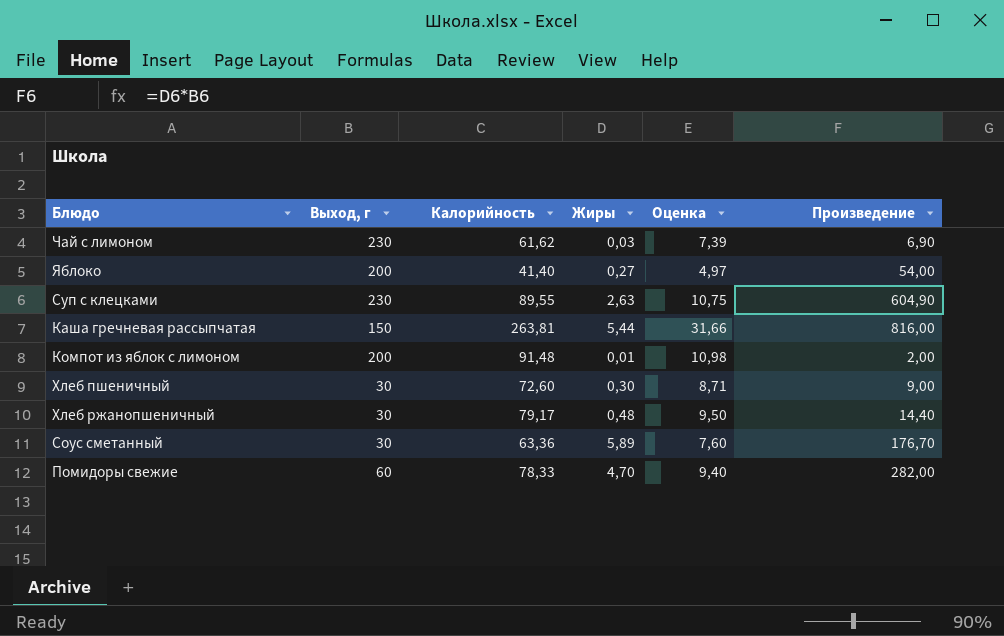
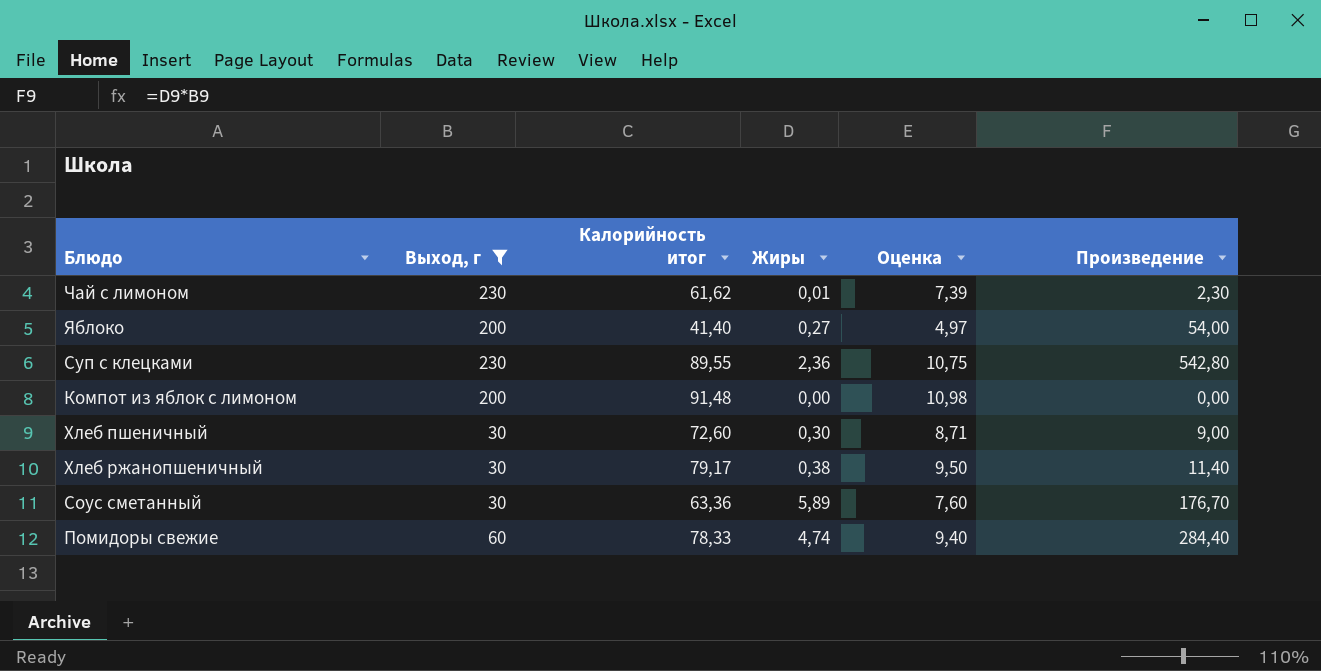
filter: none -> Выход, г != 150
column name: Калорийность -> Калорийность итог
Чай с лимоном | Жиры: 0,03 -> 0,01
Чай с лимоном | Произведение: 6,90 -> 2,30
Суп с клецками | Жиры: 2,63 -> 2,36
Суп с клецками | Произведение: 604,90 -> 542,80
Компот из яблок с лимоном | Жиры: 0,01 -> 0,00
Компот из яблок с лимоном | Произведение: 2,00 -> 0,00
Хлеб ржанопшеничный | Жиры: 0,48 -> 0,38
Хлеб ржанопшеничный | Произведение: 14,40 -> 11,40
Помидоры свежие | Жиры: 4,70 -> 4,74
Помидоры свежие | Произведение: 282,00 -> 284,40

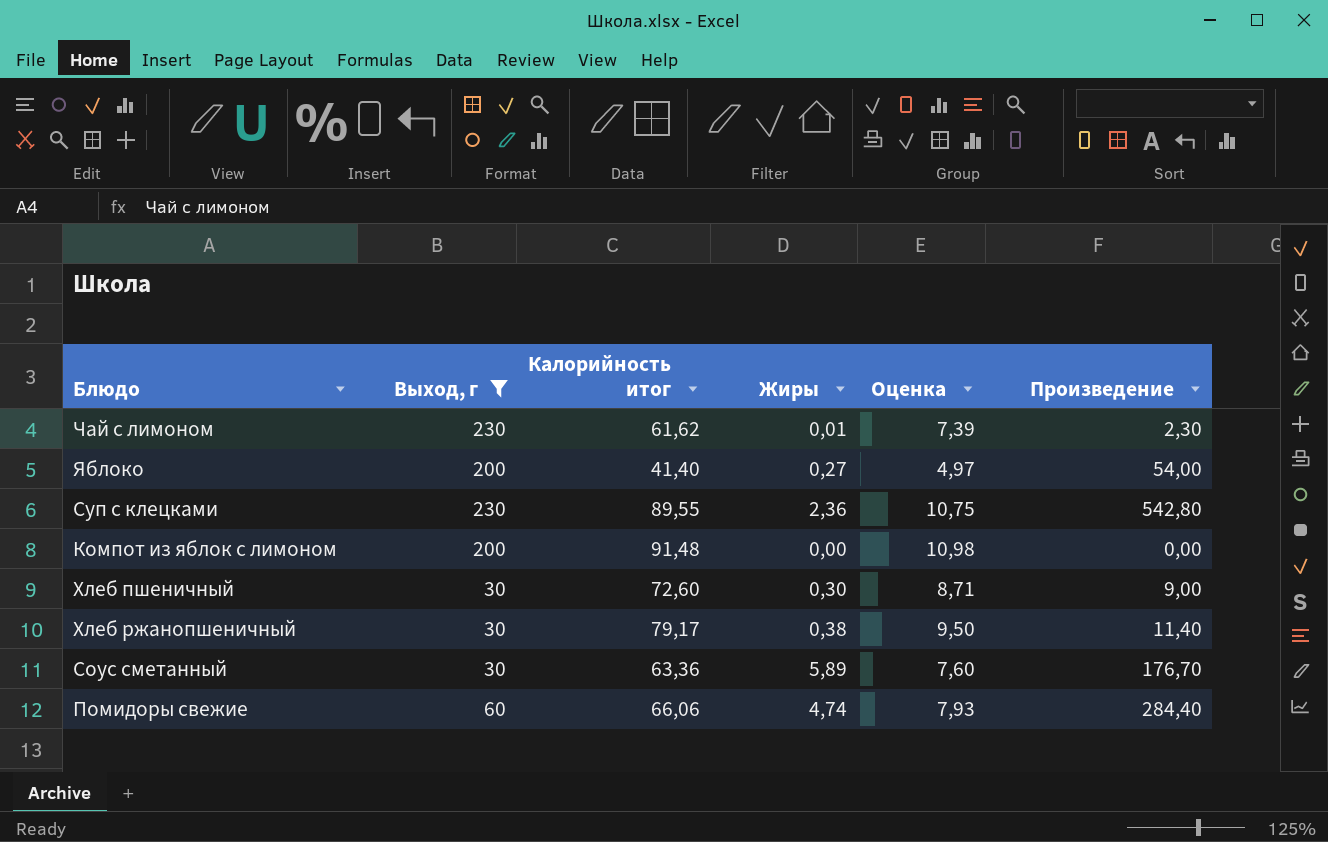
Помидоры свежие | Калорийность итог: 78,33 -> 66,06
Помидоры свежие | Оценка: 9,40 -> 7,93

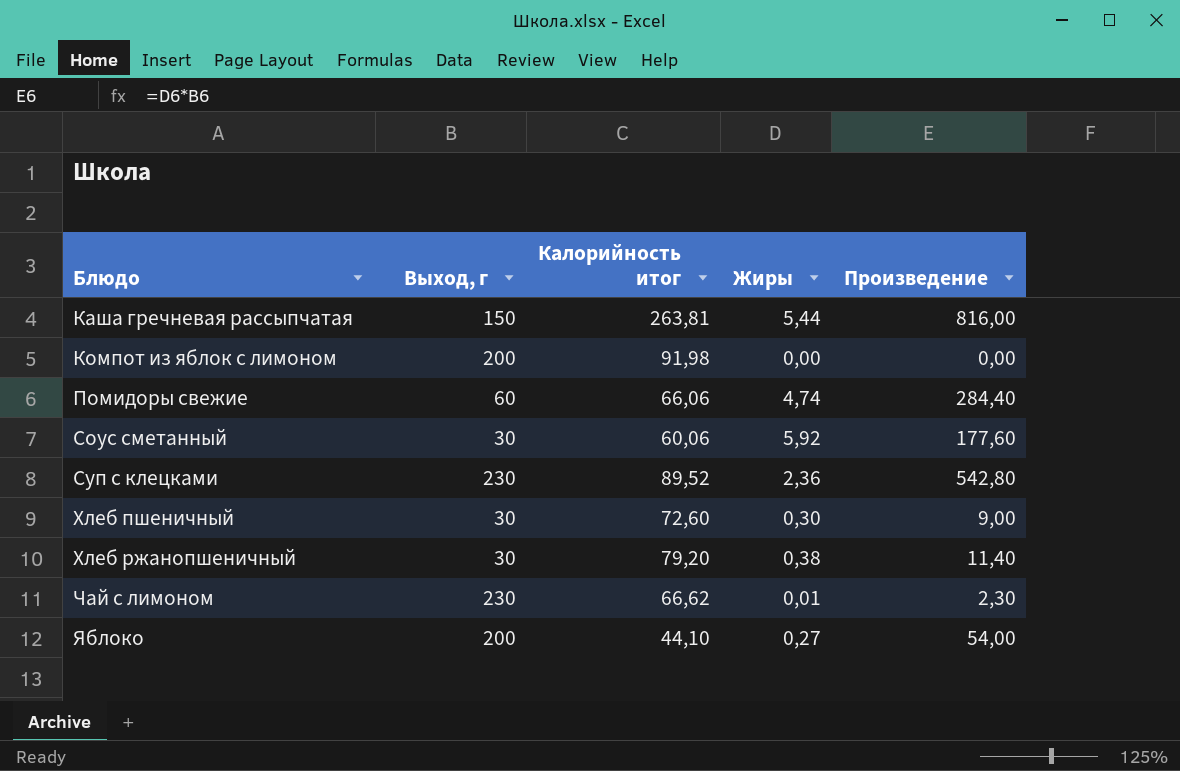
filter: Выход, г != 150 -> none
row order: none -> Блюдо ascending
column Оценка | formula: [Калорийность итог] * 0,12 -> none
Компот из яблок с лимоном | Калорийность итог: 91,48 -> 91,98
Соус сметанный | Калорийность итог: 63,36 -> 60,06
Соус сметанный | Жиры: 5,89 -> 5,92
Соус сметанный | Произведение: 176,70 -> 177,60
Суп с клецками | Калорийность итог: 89,55 -> 89,52
Хлеб ржанопшеничный | Калорийность итог: 79,17 -> 79,20
Чай с лимоном | Калорийность итог: 61,62 -> 66,62
Яблоко | Калорийность итог: 41,40 -> 44,10

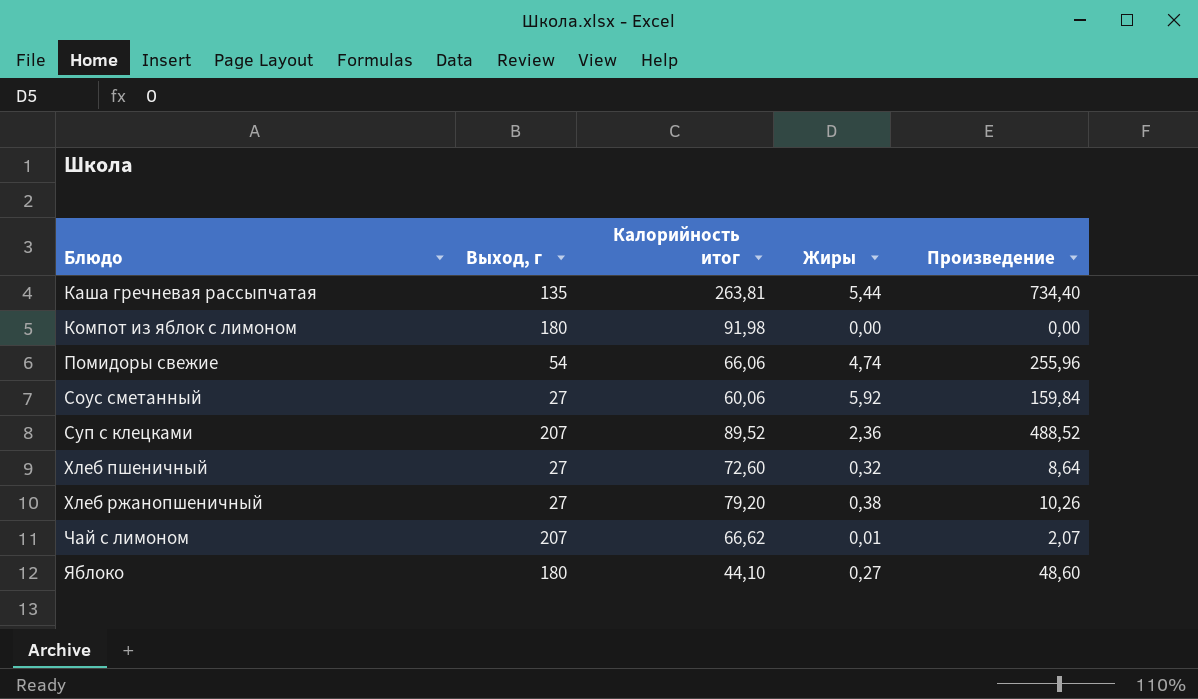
Каша гречневая рассыпчатая | Выход, г: 150 -> 135
Каша гречневая рассыпчатая | Произведение: 816,00 -> 734,40
Компот из яблок с лимоном | Выход, г: 200 -> 180
Помидоры свежие | Выход, г: 60 -> 54
Помидоры свежие | Произведение: 284,40 -> 255,96
Соус сметанный | Выход, г: 30 -> 27
Соус сметанный | Произведение: 177,60 -> 159,84
Суп с клецками | Выход, г: 230 -> 207
Суп с клецками | Произведение: 542,80 -> 488,52
Хлеб пшеничный | Выход, г: 30 -> 27
Хлеб пшеничный | Жиры: 0,30 -> 0,32
Хлеб пшеничный | Произведение: 9,00 -> 8,64
Хлеб ржанопшеничный | Выход, г: 30 -> 27
Хлеб ржанопшеничный | Произведение: 11,40 -> 10,26
Чай с лимоном | Выход, г: 230 -> 207
Чай с лимоном | Произведение: 2,30 -> 2,07
Яблоко | Выход, г: 200 -> 180
Яблоко | Произведение: 54,00 -> 48,60

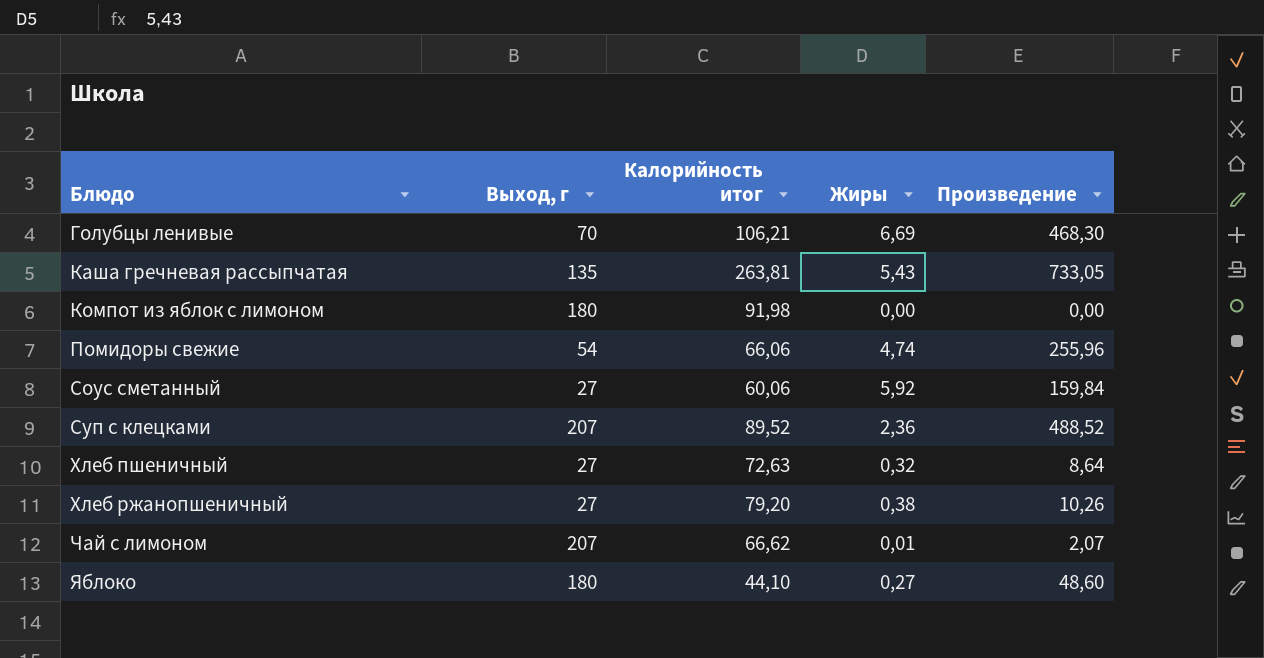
row Голубцы ленивые: none -> 70 | 106,21 | 6,69 | 468,30
Каша гречневая рассыпчатая | Жиры: 5,44 -> 5,43
Каша гречневая рассыпчатая | Произведение: 734,40 -> 733,05
Хлеб пшеничный | Калорийность итог: 72,60 -> 72,63

